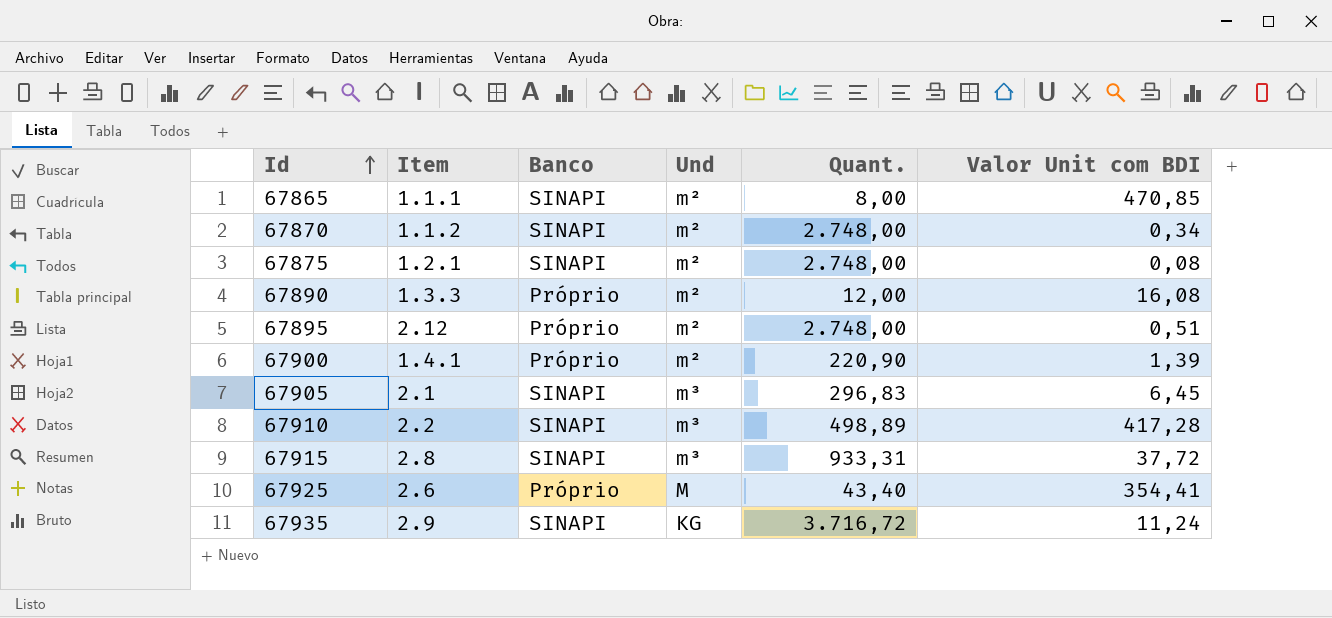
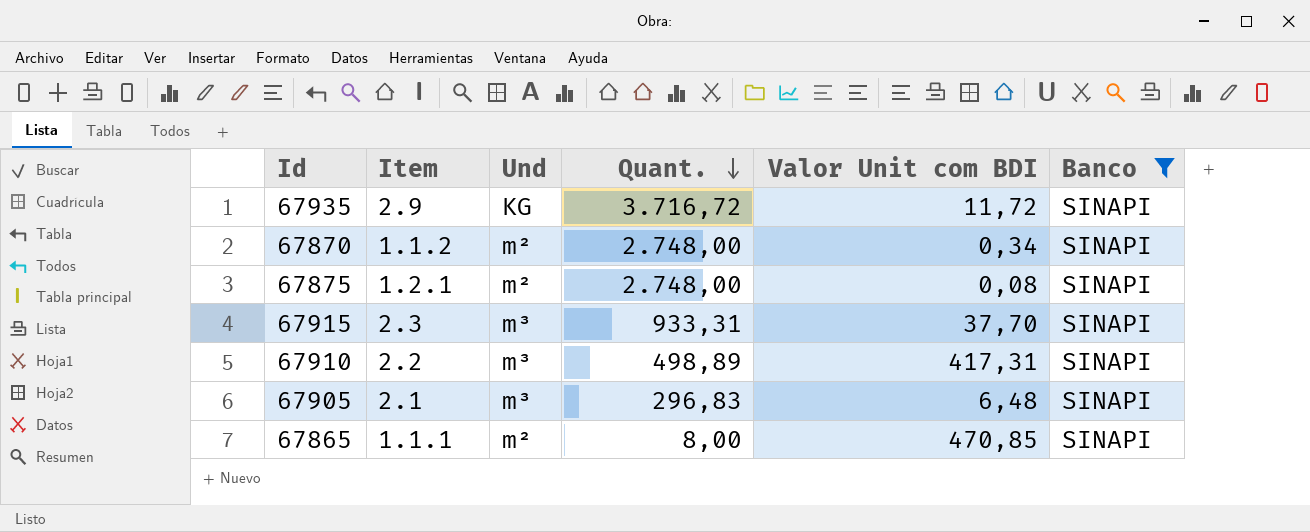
filter: none -> Banco = SINAPI
row order: Id ascending -> Quant. descending
column Banco | position: 3 -> 6
67935 | Valor Unit com BDI: 11,24 -> 11,72
67915 | Item: 2.8 -> 2.3
67915 | Valor Unit com BDI: 37,72 -> 37,70
67910 | Valor Unit com BDI: 417,28 -> 417,31
67905 | Valor Unit com BDI: 6,45 -> 6,48

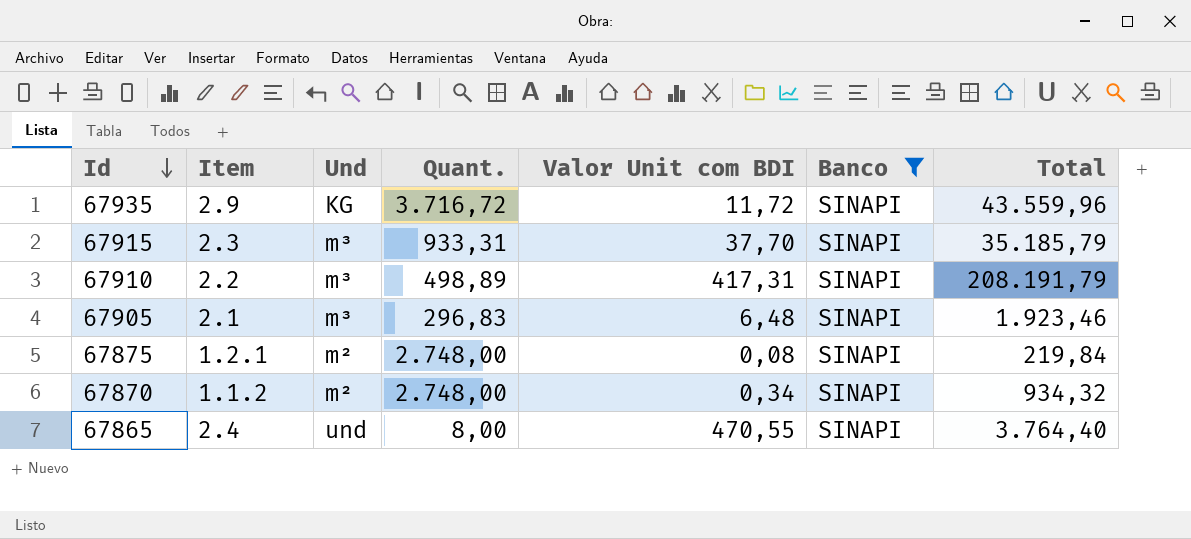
row order: Quant. descending -> Id descending
column Total | formula: none -> [Quant.] * [Valor Unit com BDI]
67865 | Item: 1.1.1 -> 2.4
67865 | Und: m² -> und
67865 | Valor Unit com BDI: 470,85 -> 470,55

